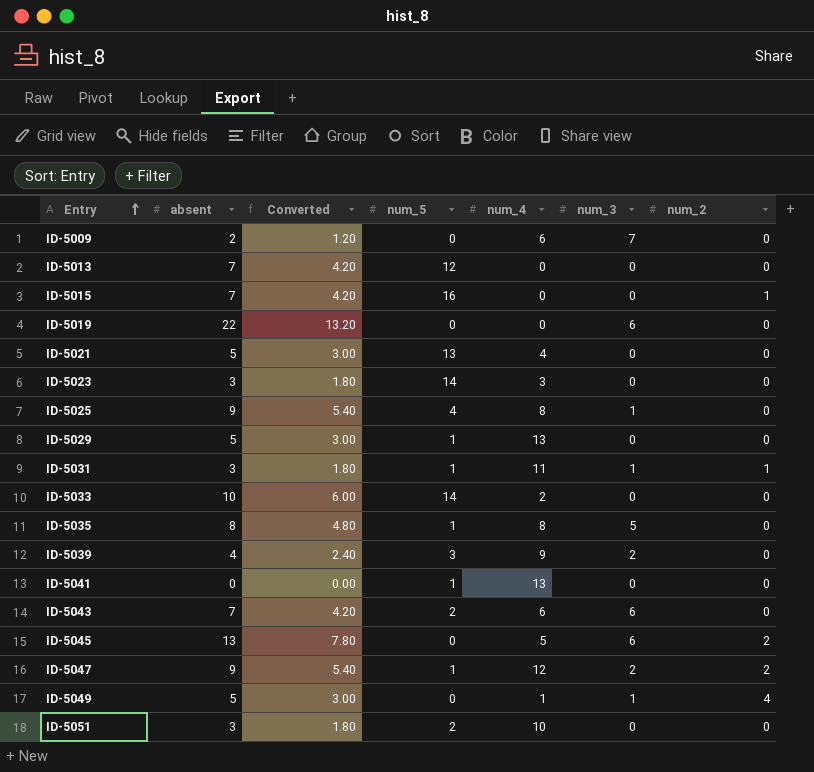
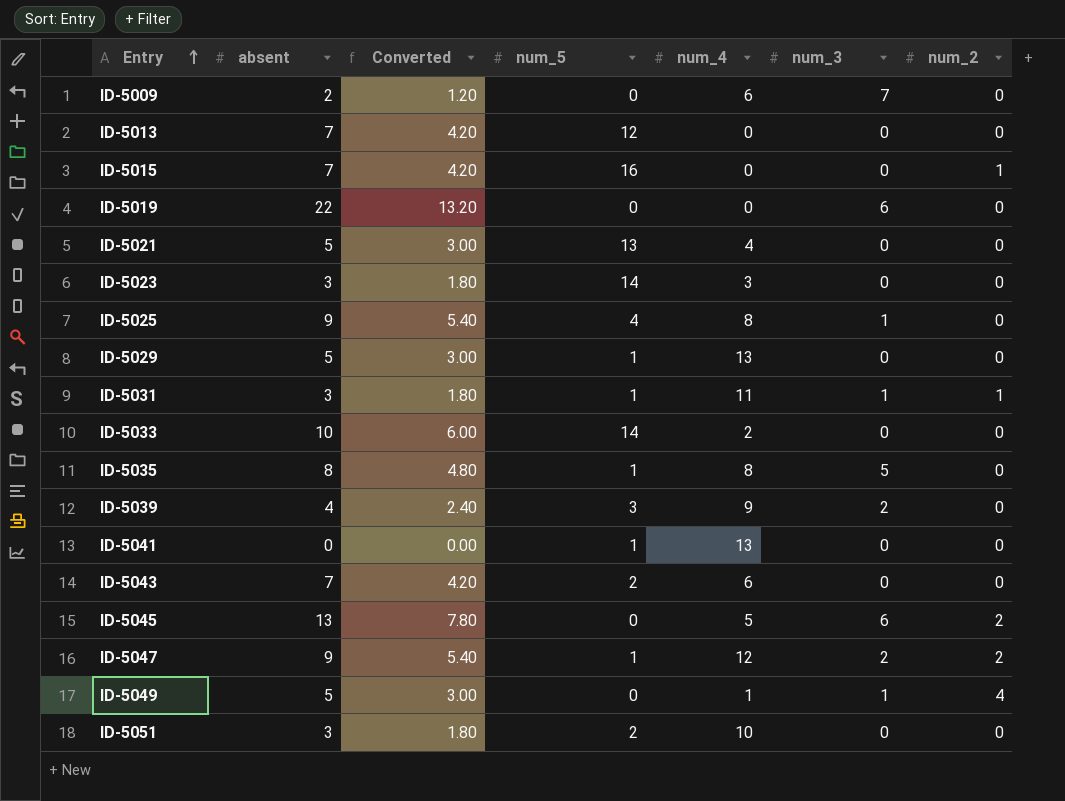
ID-5043 | num_3: 6 -> 0

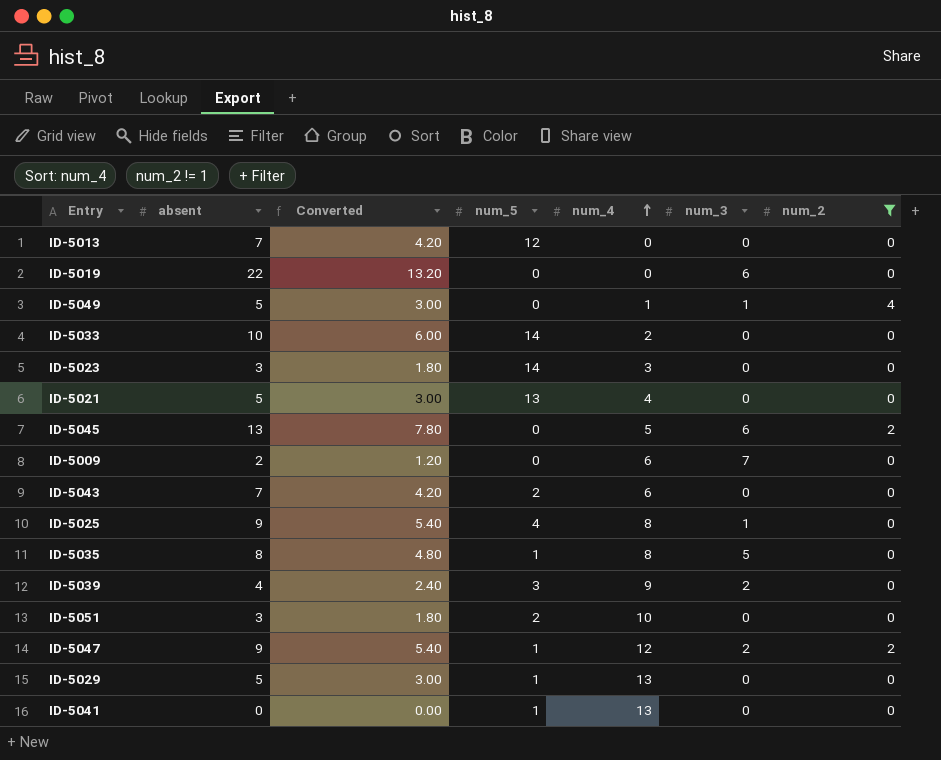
filter: none -> num_2 != 1
row order: Entry ascending -> num_4 ascending

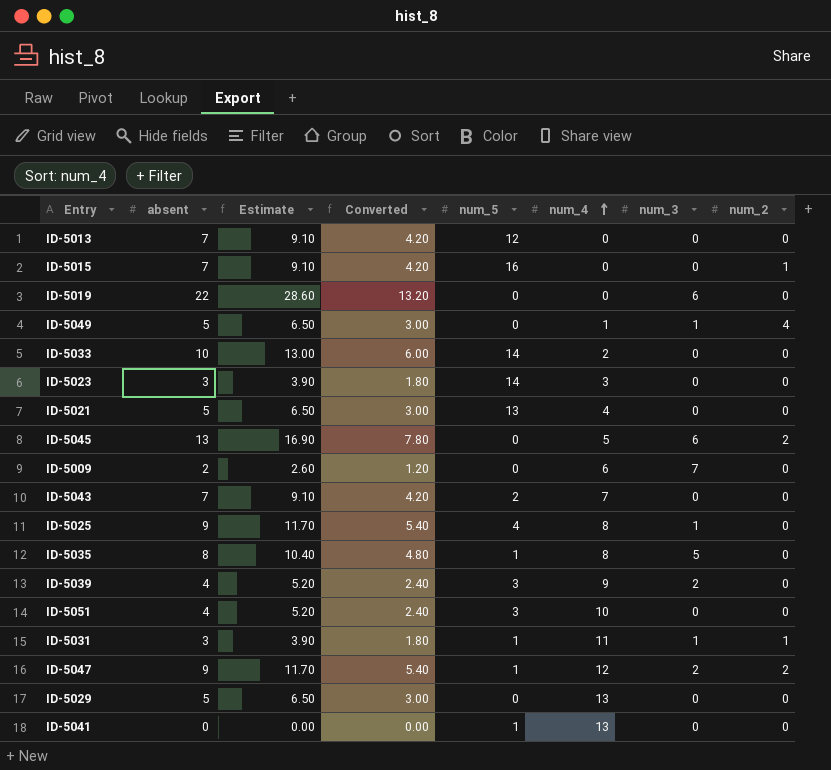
filter: num_2 != 1 -> none
column Estimate | formula: none -> [absent] * 1.3
ID-5043 | num_4: 6 -> 7
ID-5051 | absent: 3 -> 4
ID-5051 | Converted: 1.80 -> 2.40
ID-5051 | num_5: 2 -> 3
ID-5029 | num_5: 1 -> 0

